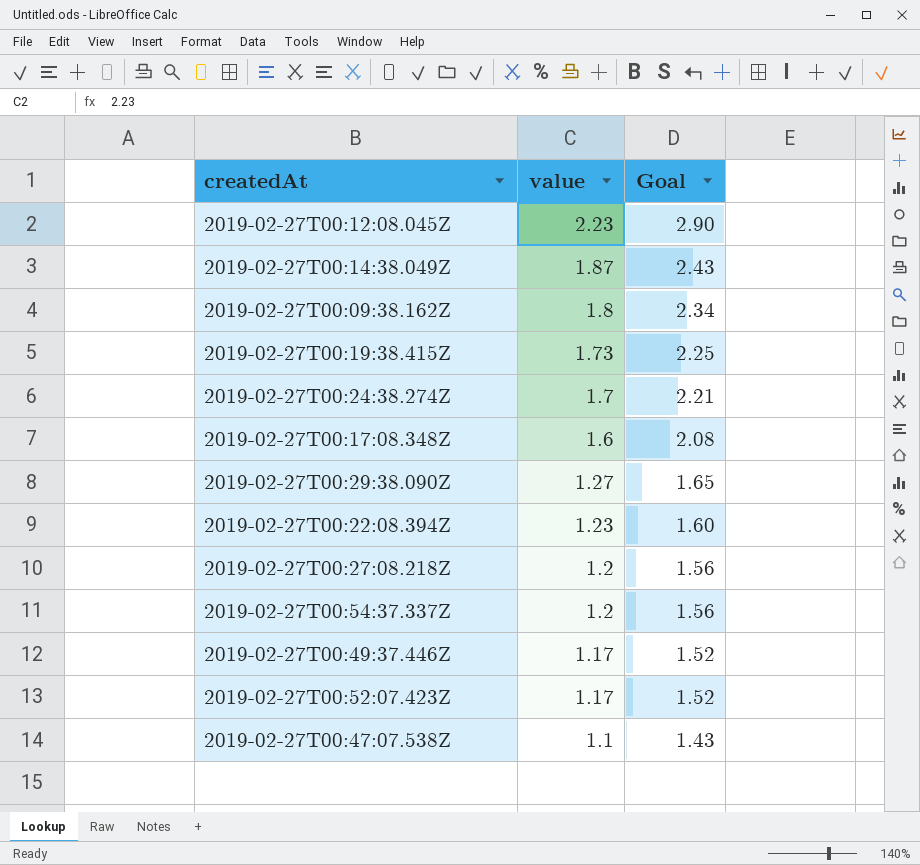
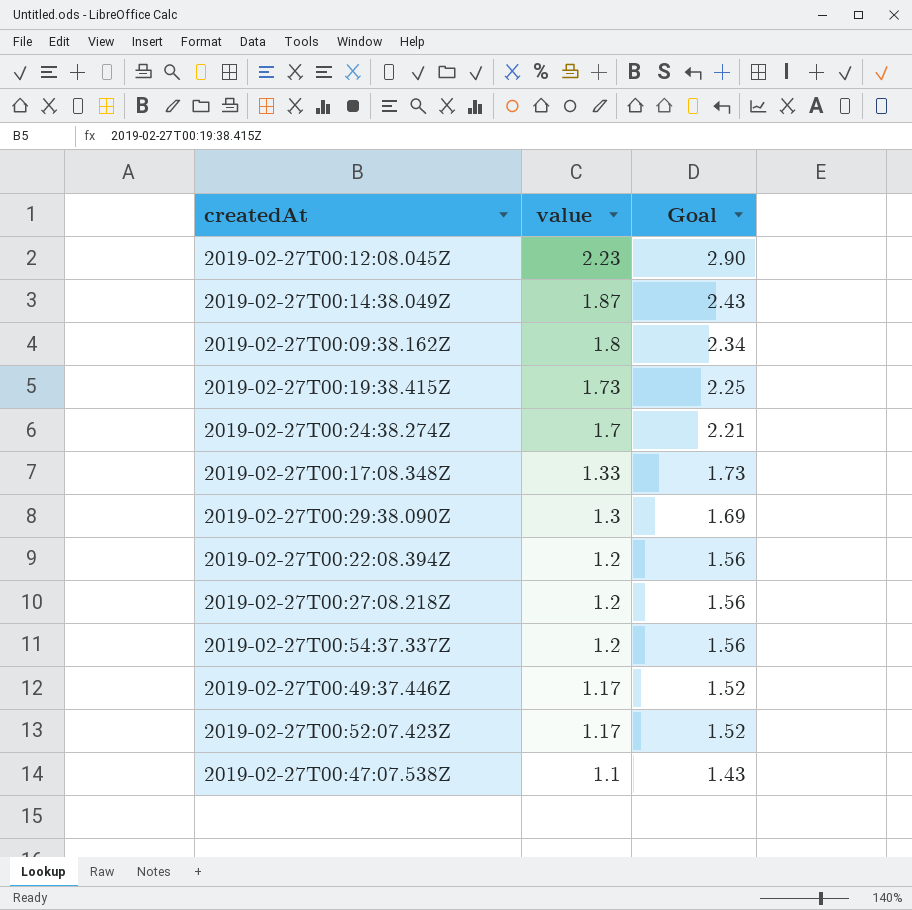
2019-02-27T00:17:08.348Z | value: 1.6 -> 1.33
2019-02-27T00:17:08.348Z | Goal: 2.08 -> 1.73
2019-02-27T00:29:38.090Z | value: 1.27 -> 1.3
2019-02-27T00:29:38.090Z | Goal: 1.65 -> 1.69
2019-02-27T00:22:08.394Z | value: 1.23 -> 1.2
2019-02-27T00:22:08.394Z | Goal: 1.60 -> 1.56

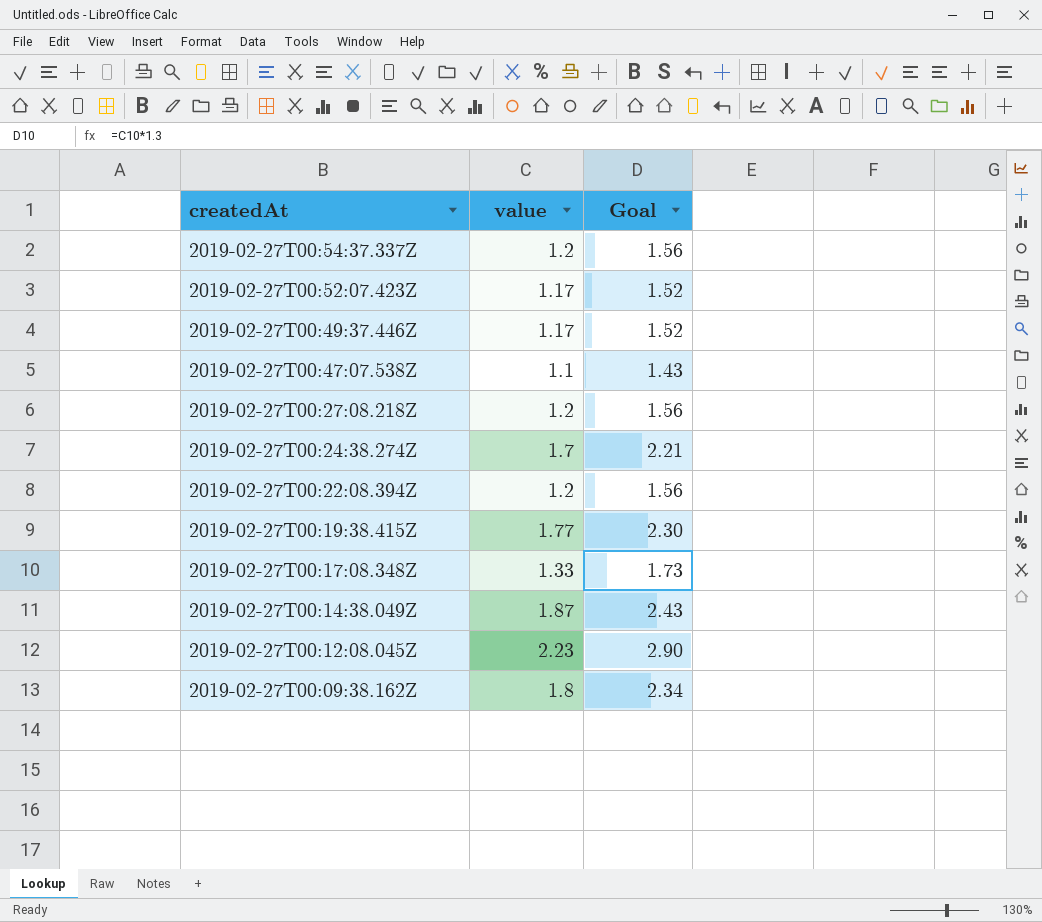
row order: value descending -> createdAt descending
row 2019-02-27T00:29:38.090Z: 1.3 | 1.69 -> none
2019-02-27T00:19:38.415Z | value: 1.73 -> 1.77
2019-02-27T00:19:38.415Z | Goal: 2.25 -> 2.30

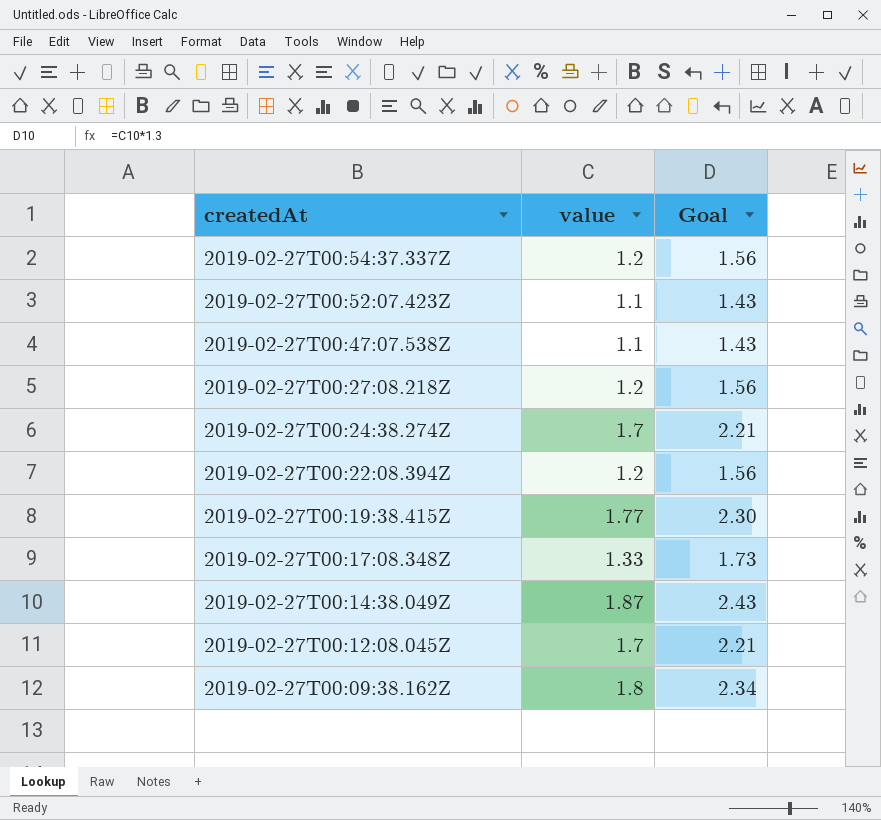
row 2019-02-27T00:49:37.446Z: 1.17 | 1.52 -> none
2019-02-27T00:52:07.423Z | value: 1.17 -> 1.1
2019-02-27T00:52:07.423Z | Goal: 1.52 -> 1.43
2019-02-27T00:12:08.045Z | value: 2.23 -> 1.7
2019-02-27T00:12:08.045Z | Goal: 2.90 -> 2.21

